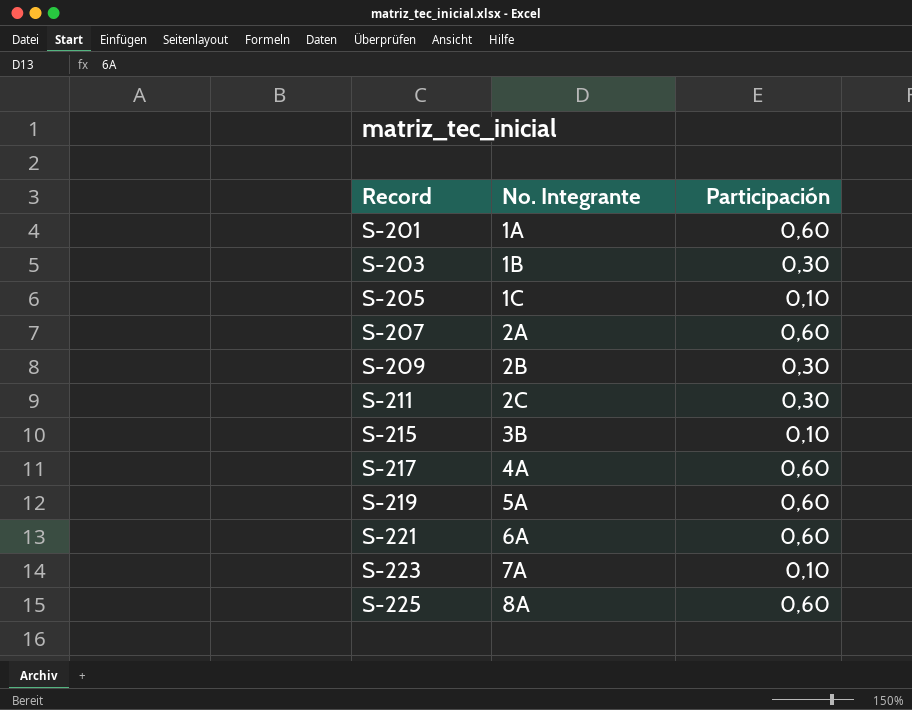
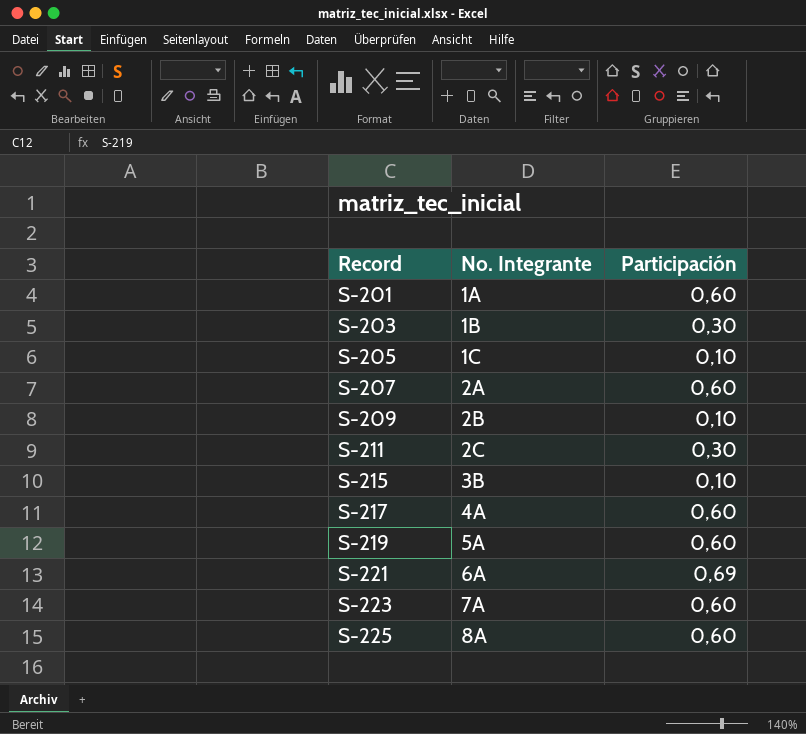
S-209 | Participación: 0,30 -> 0,10
S-221 | Participación: 0,60 -> 0,69
S-223 | Participación: 0,10 -> 0,60

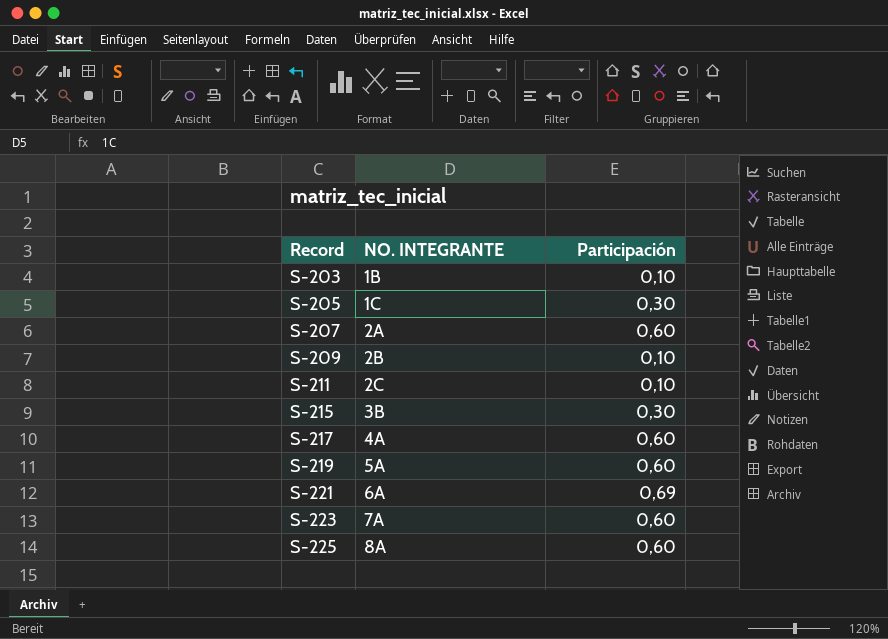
column name: No. Integrante -> NO. INTEGRANTE
row S-201: 1A | 0,60 -> none
S-203 | Participación: 0,30 -> 0,10
S-205 | Participación: 0,10 -> 0,30
S-211 | Participación: 0,30 -> 0,10
S-215 | Participación: 0,10 -> 0,30

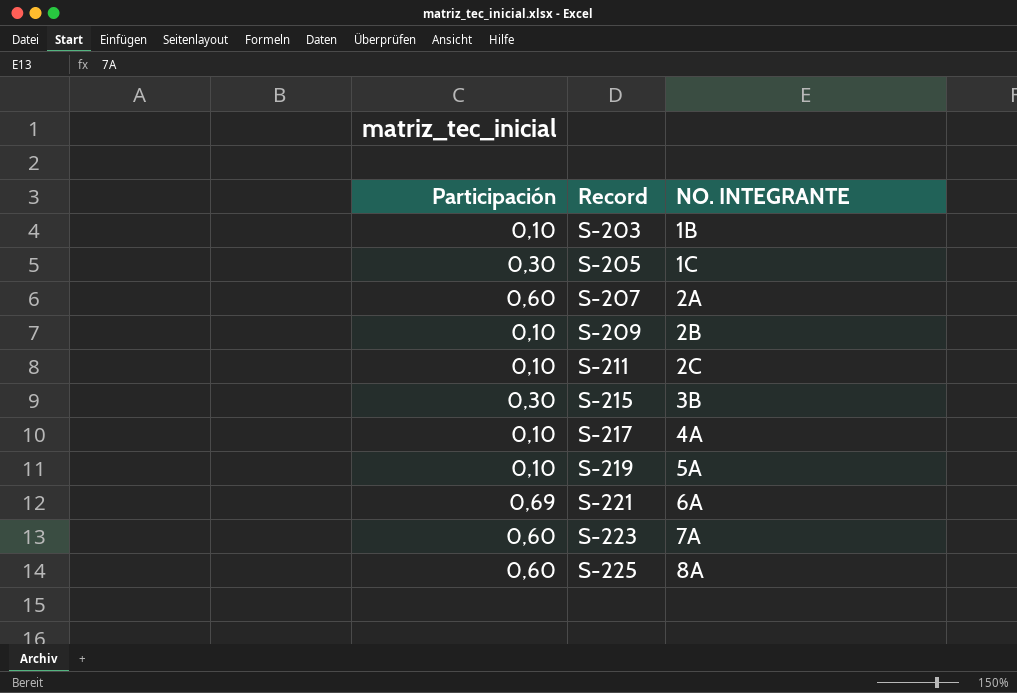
column Participación | position: 3 -> 1
S-217 | Participación: 0,60 -> 0,10
S-219 | Participación: 0,60 -> 0,10

